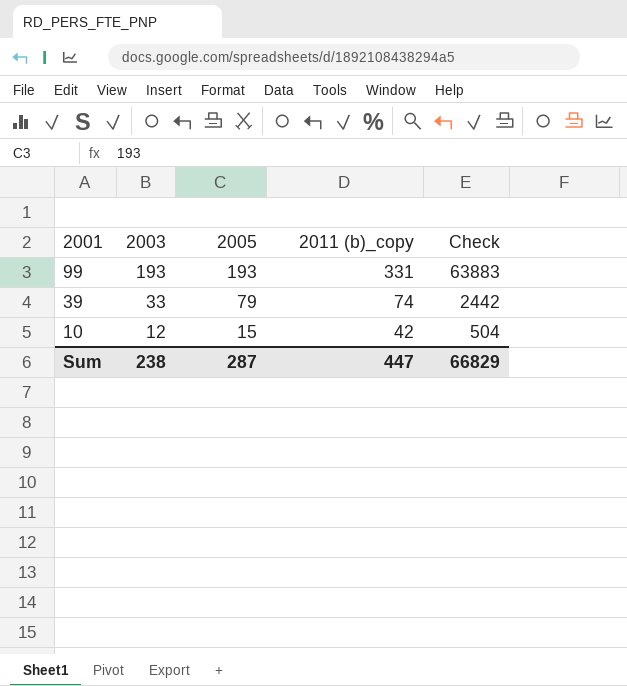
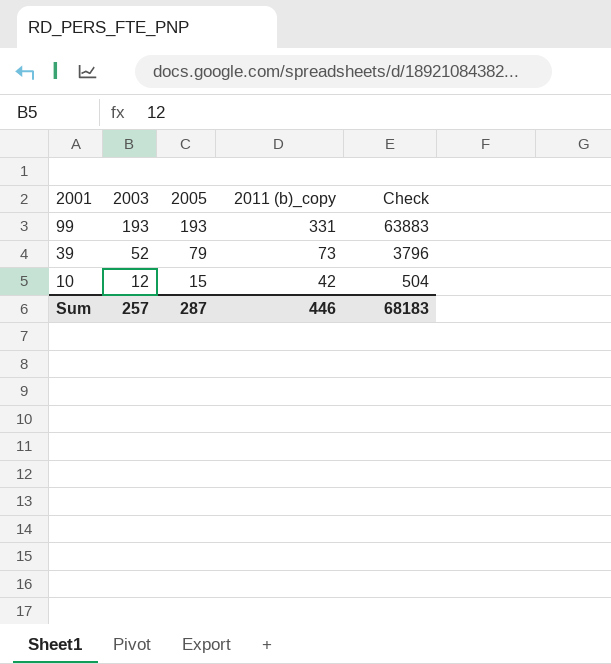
39 | 2003: 33 -> 52
39 | 2011 (b)_copy: 74 -> 73
39 | Check: 2442 -> 3796
Sum | 2003: 238 -> 257
Sum | 2011 (b)_copy: 447 -> 446
Sum | Check: 66829 -> 68183

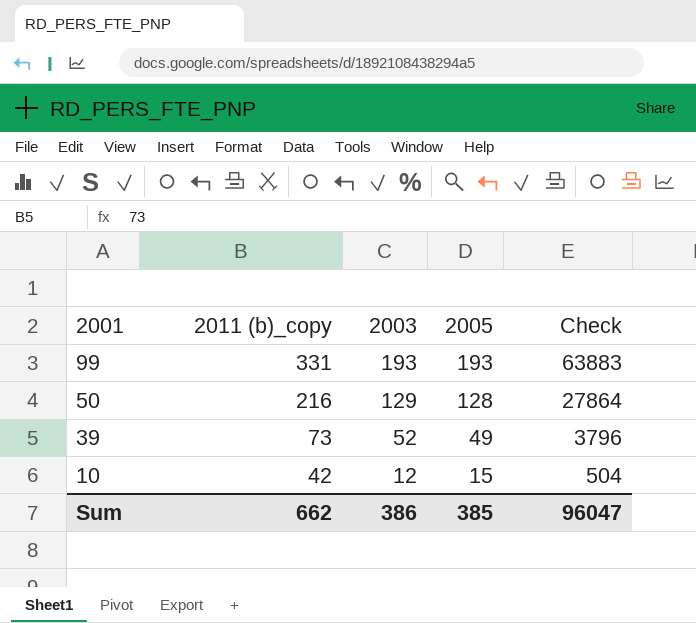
column 2011 (b)_copy | position: 4 -> 2
row 50: none -> 216 | 129 | 128 | 27864
39 | 2005: 79 -> 49
Sum | 2011 (b)_copy: 446 -> 662
Sum | 2003: 257 -> 386
Sum | 2005: 287 -> 385
Sum | Check: 68183 -> 96047

